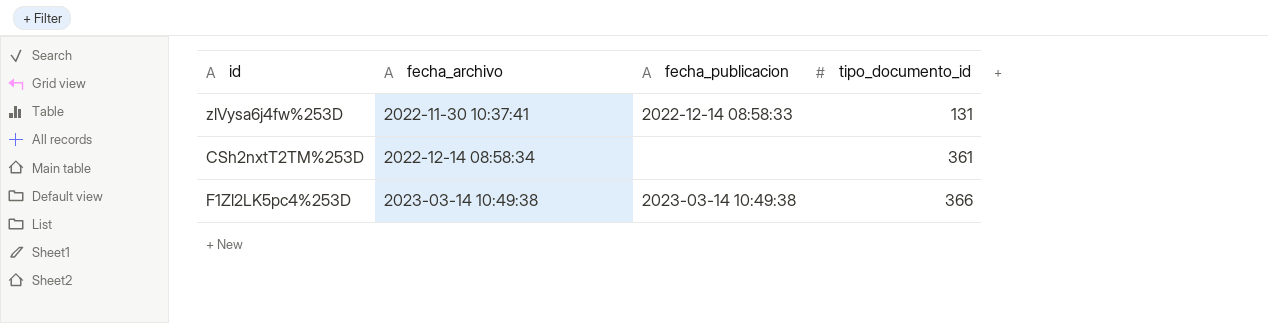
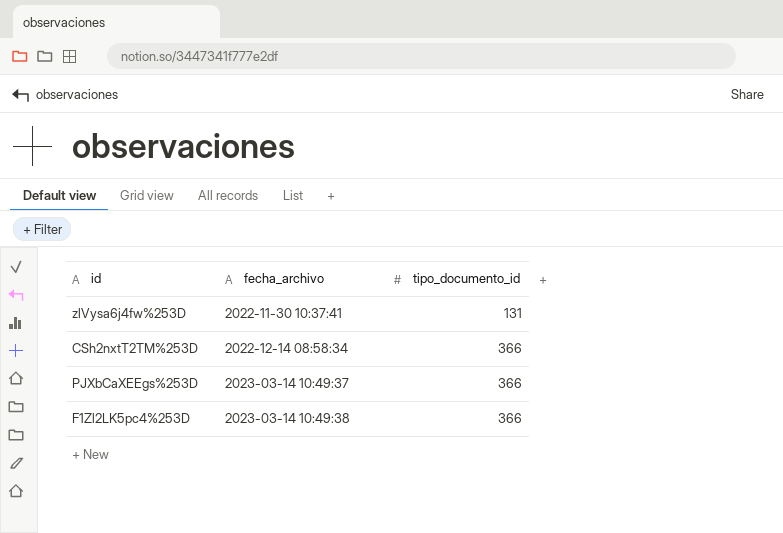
column fecha_publicacion | position: 3 -> none
CSh2nxtT2TM%253D | tipo_documento_id: 361 -> 366
row PJXbCaXEEgs%253D: none -> 2023-03-14 10:49:37 | 366

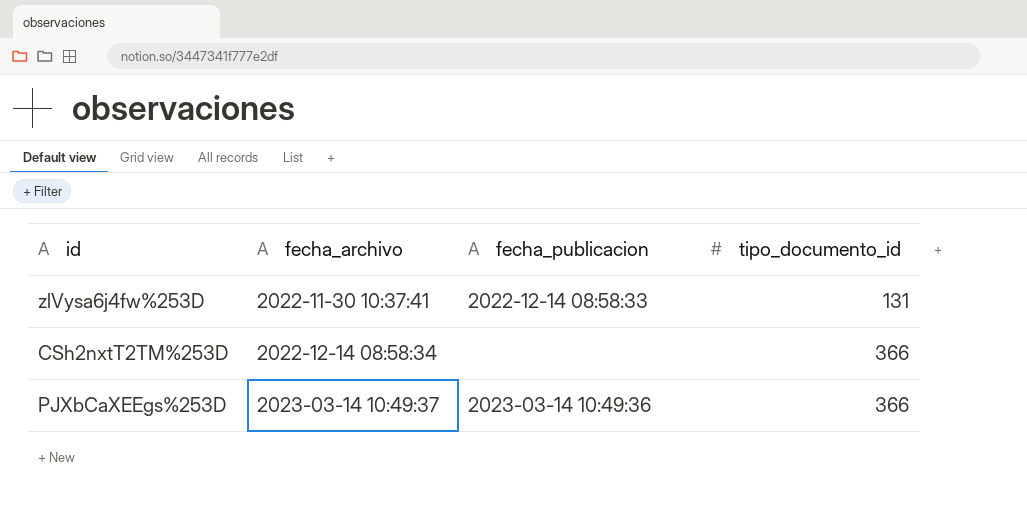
column fecha_publicacion | position: none -> 3
row F1Zl2LK5pc4%253D: 2023-03-14 10:49:38 | 366 -> none

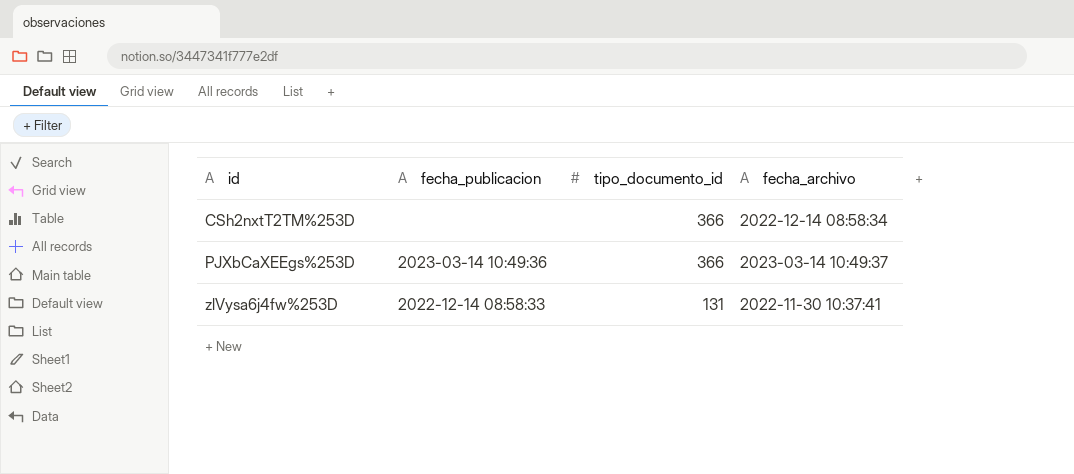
row order: fecha_archivo ascending -> id ascending
column fecha_archivo | position: 2 -> 4

